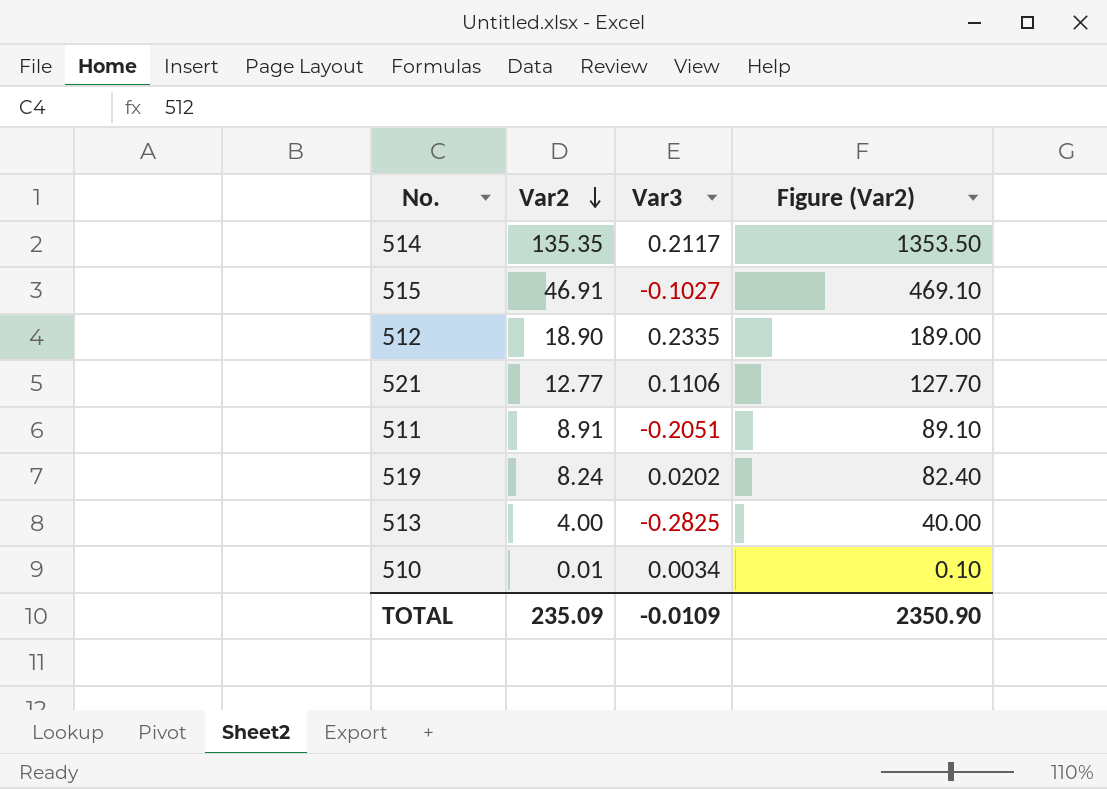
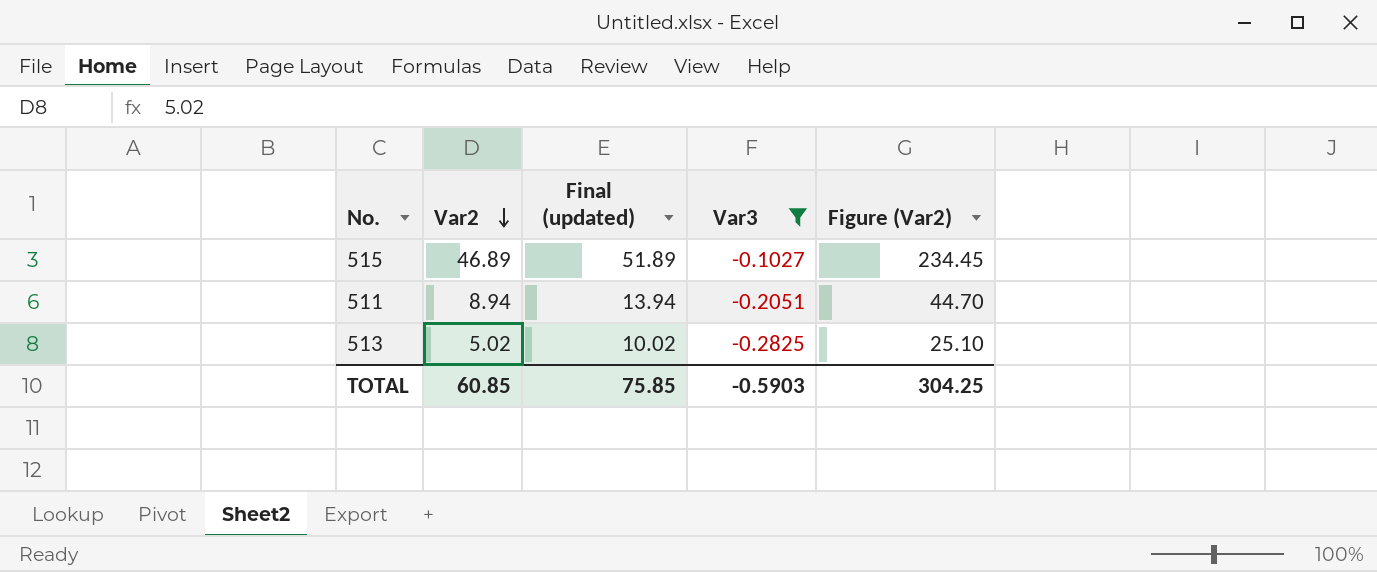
filter: none -> Var3 <= -0.1027
column Final (updated) | formula: none -> [Var2] + 5
column Figure (Var2) | formula: [Var2] * 10 -> [Var2] * 5
515 | Var2: 46.91 -> 46.89
511 | Var2: 8.91 -> 8.94
513 | Var2: 4.00 -> 5.02
TOTAL | Var2: 235.09 -> 60.85
TOTAL | Var3: -0.0109 -> -0.5903
TOTAL | Figure (Var2): 2350.90 -> 304.25

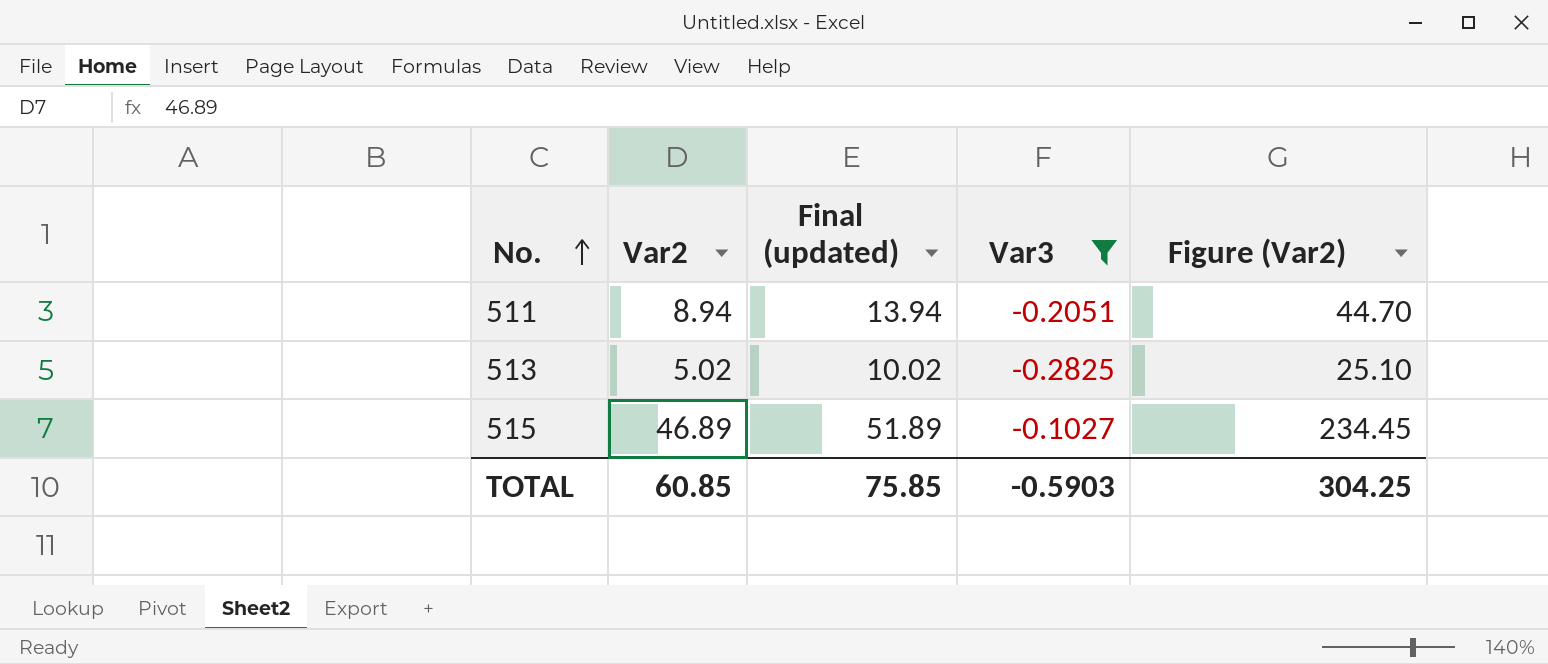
row order: Var2 descending -> No. ascending

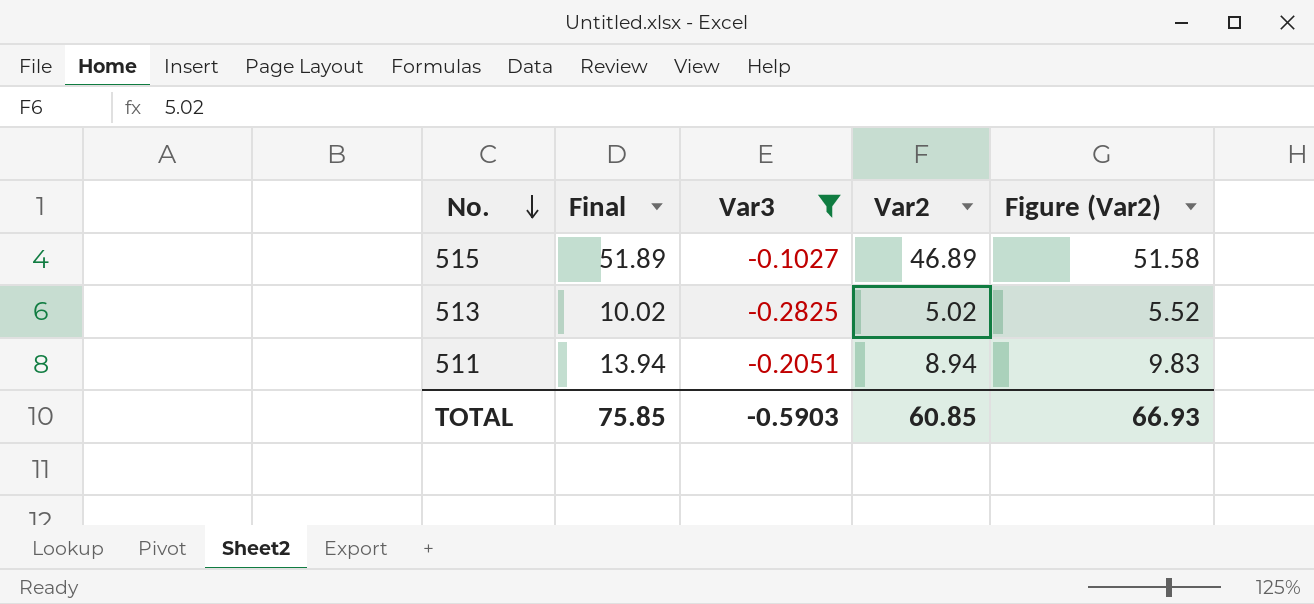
row order: No. ascending -> No. descending
column name: Final (updated) -> Final
column Var2 | position: 2 -> 4
column Figure (Var2) | formula: [Var2] * 5 -> [Var2] * 1.1
TOTAL | Figure (Var2): 304.25 -> 66.93

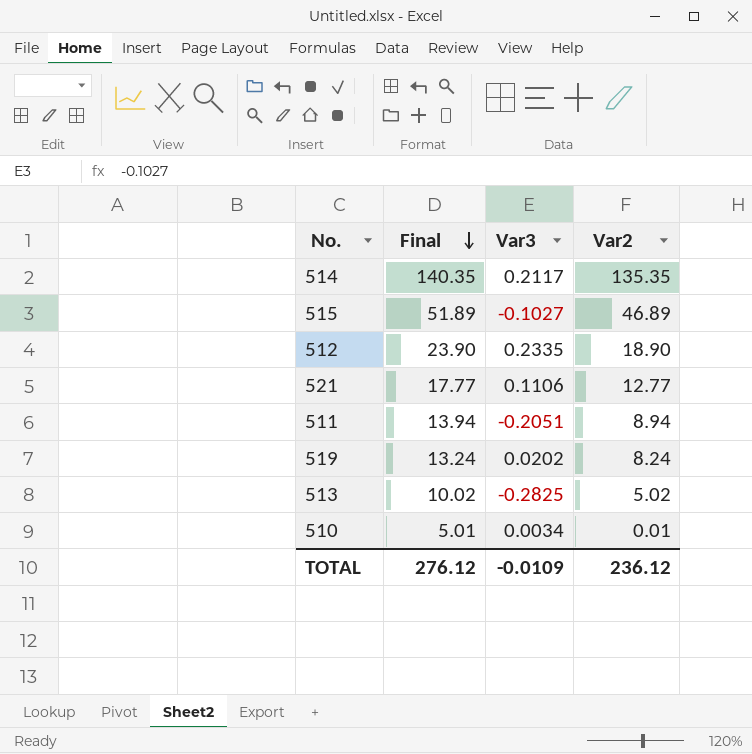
filter: Var3 <= -0.1027 -> none
row order: No. descending -> Final descending
column Figure (Var2) | formula: [Var2] * 1.1 -> none
TOTAL | Final: 75.85 -> 276.12
TOTAL | Var3: -0.5903 -> -0.0109
TOTAL | Var2: 60.85 -> 236.12

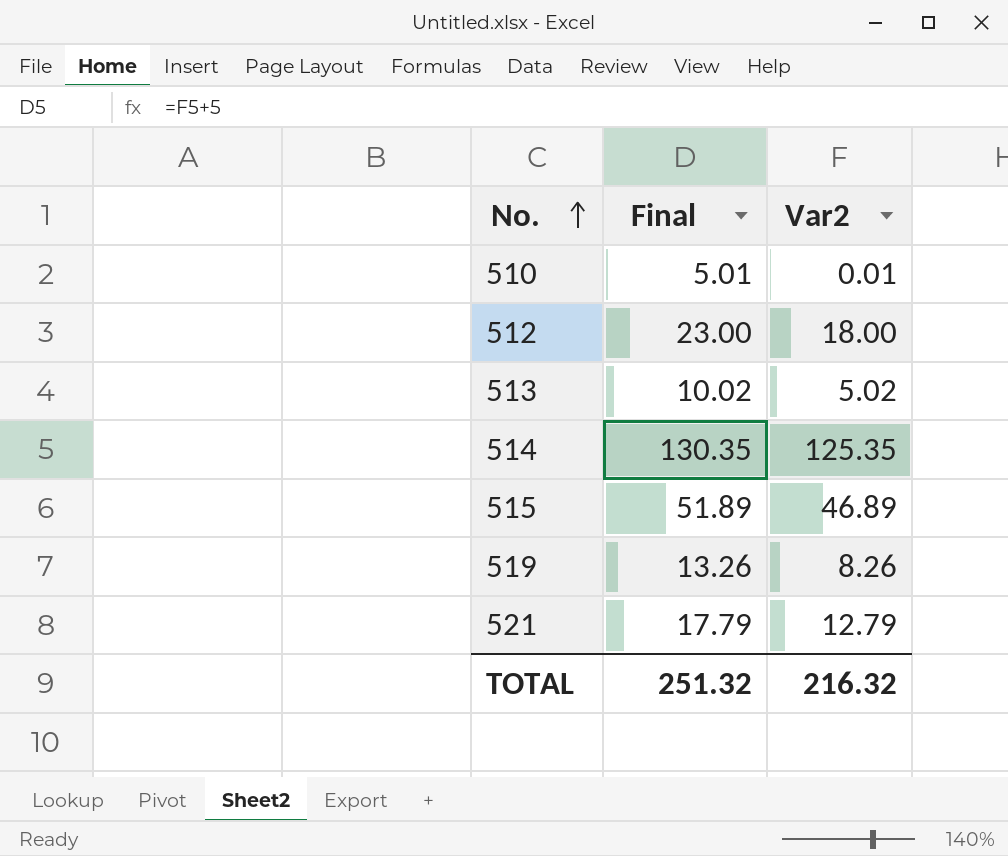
row order: Final descending -> No. ascending
column Var3 | position: 3 -> none
row 511: 13.94 | -0.2051 | 8.94 -> none
512 | Final: 23.90 -> 23.00
512 | Var2: 18.90 -> 18.00
514 | Final: 140.35 -> 130.35
514 | Var2: 135.35 -> 125.35
519 | Final: 13.24 -> 13.26
519 | Var2: 8.24 -> 8.26
521 | Final: 17.77 -> 17.79
521 | Var2: 12.77 -> 12.79
TOTAL | Final: 276.12 -> 251.32
TOTAL | Var2: 236.12 -> 216.32

